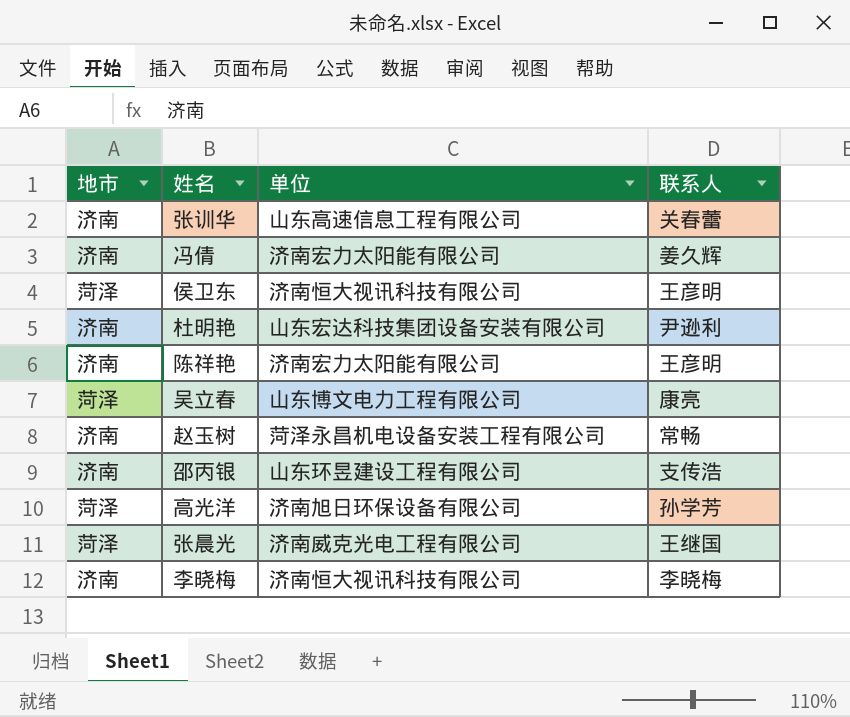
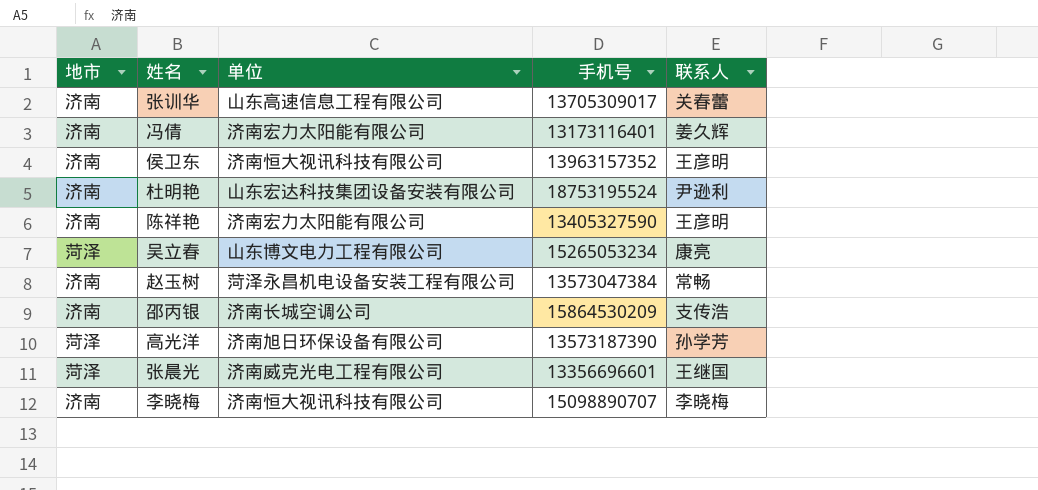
column 手机号 | position: none -> 4
侯卫东 | 地市: 菏泽 -> 济南
邵丙银 | 单位: 山东环昱建设工程有限公司 -> 济南长城空调公司

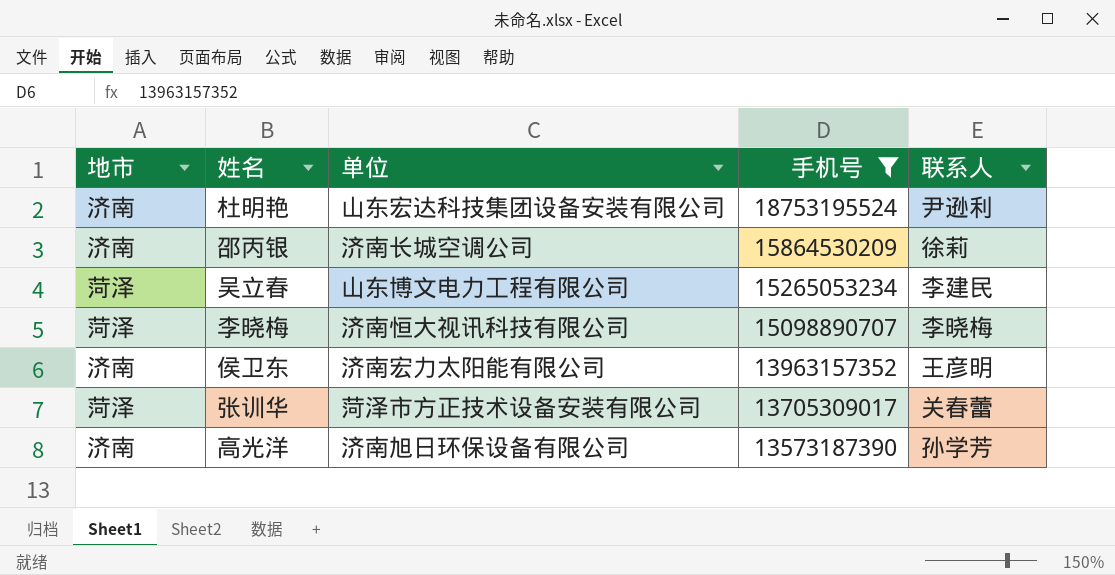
filter: none -> 手机号 >= 13573187390
row order: none -> 手机号 descending
邵丙银 | 联系人: 支传浩 -> 徐莉
吴立春 | 联系人: 康亮 -> 李建民
李晓梅 | 地市: 济南 -> 菏泽
侯卫东 | 单位: 济南恒大视讯科技有限公司 -> 济南宏力太阳能有限公司
张训华 | 地市: 济南 -> 菏泽
张训华 | 单位: 山东高速信息工程有限公司 -> 菏泽市方正技术设备安装有限公司
高光洋 | 地市: 菏泽 -> 济南

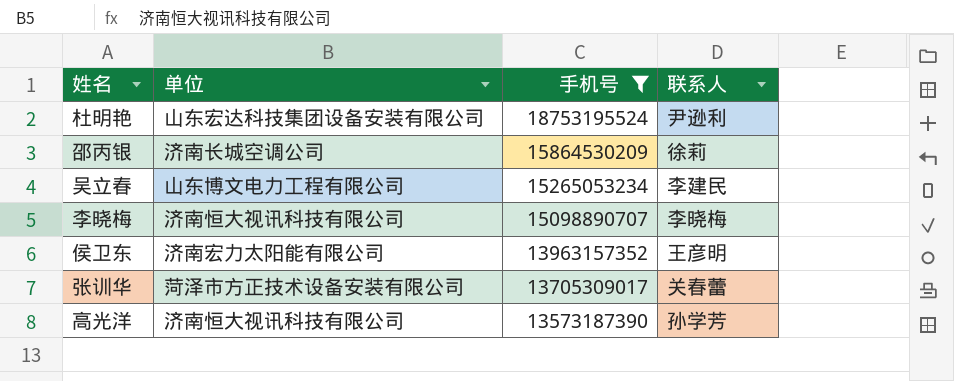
column 地市 | position: 1 -> none
高光洋 | 单位: 济南旭日环保设备有限公司 -> 济南恒大视讯科技有限公司

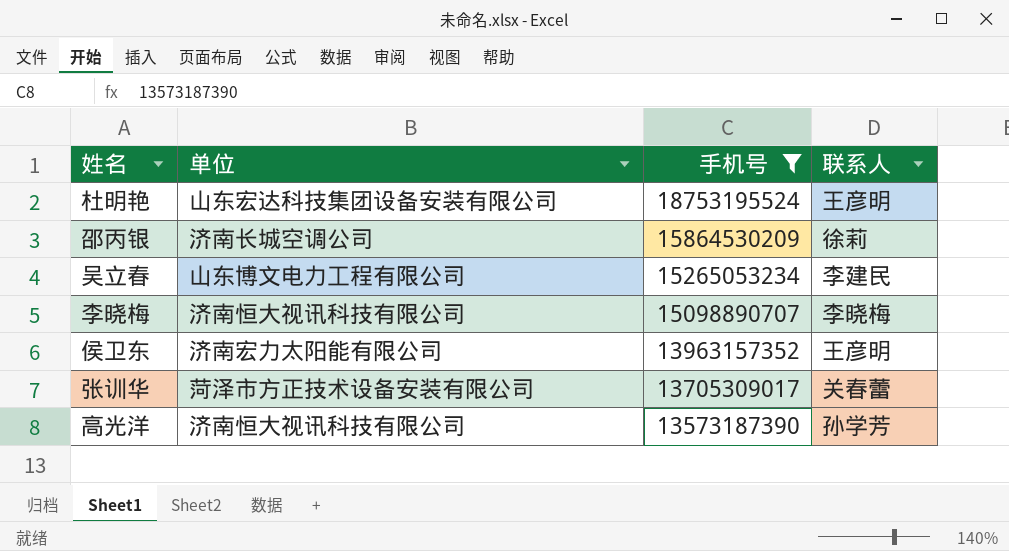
杜明艳 | 联系人: 尹逊利 -> 王彦明

